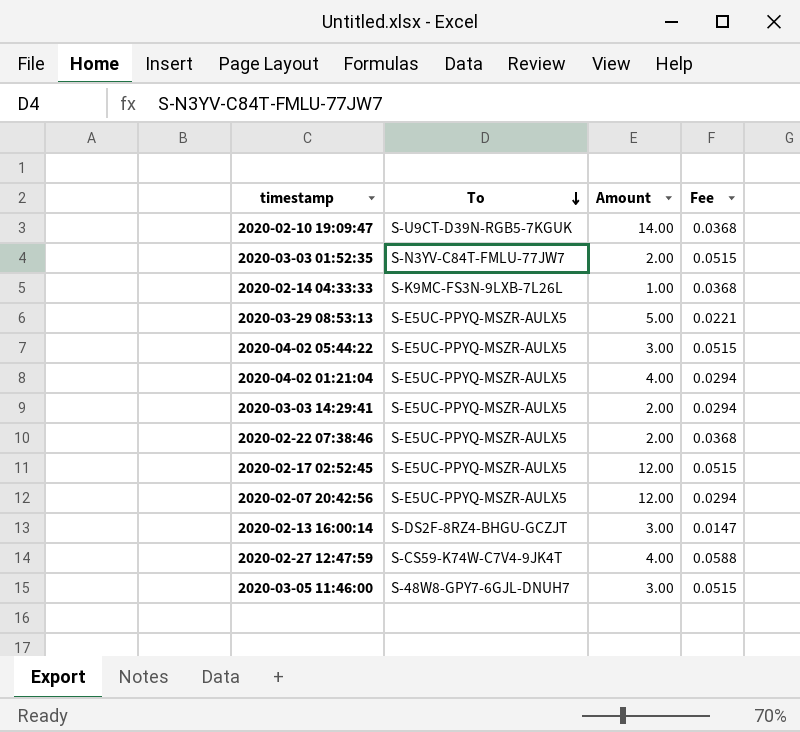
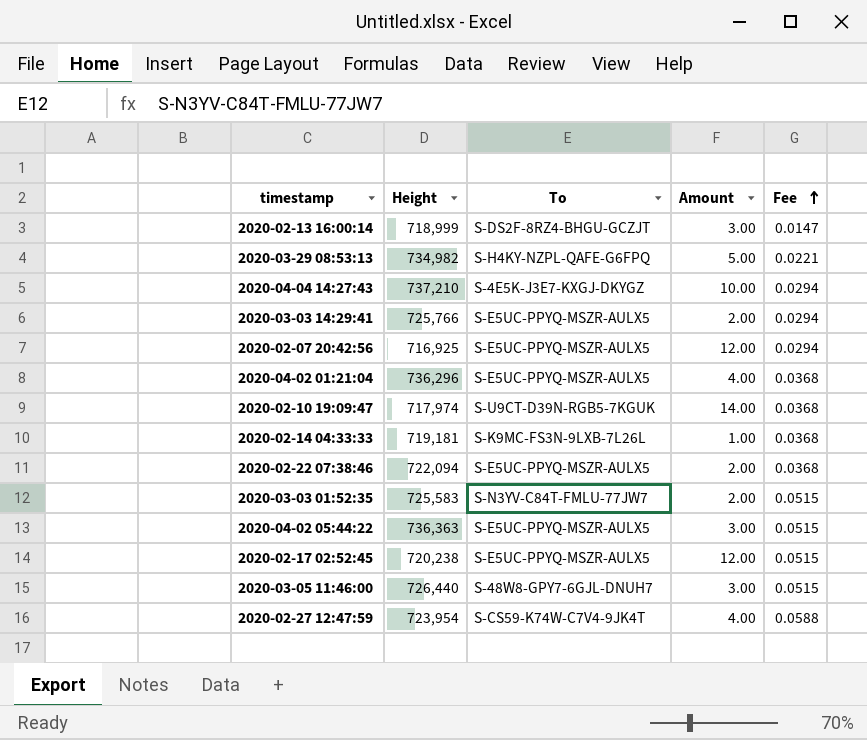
row order: To descending -> Fee ascending
column Height | position: none -> 2
2020-03-29 08:53:13 | To: S-E5UC-PPYQ-MSZR-AULX5 -> S-H4KY-NZPL-QAFE-G6FPQ
row 2020-04-04 14:27:43: none -> 737,210 | S-4E5K-J3E7-KXGJ-DKYGZ | 10.00 | 0.0294
2020-04-02 01:21:04 | Fee: 0.0294 -> 0.0368

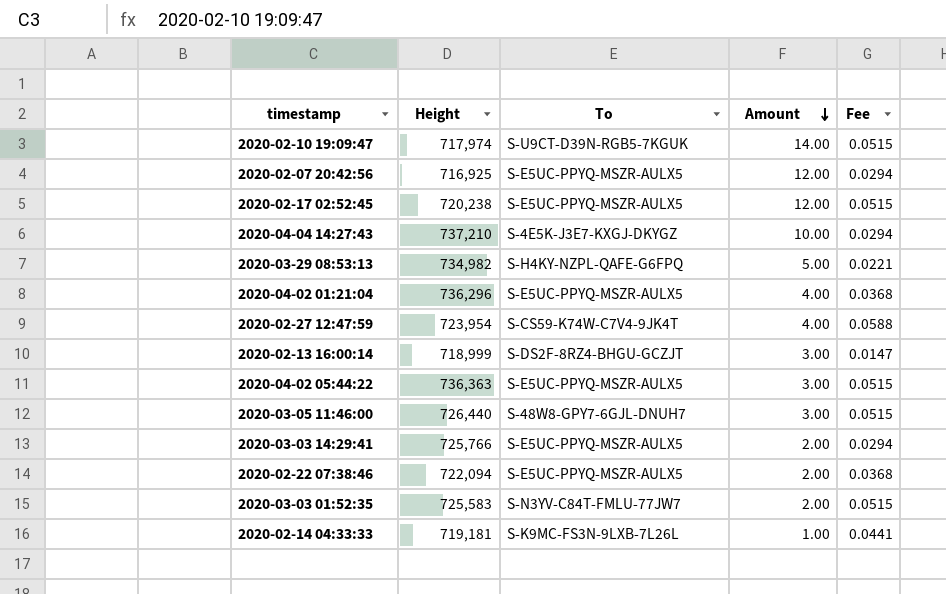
row order: Fee ascending -> Amount descending
2020-02-10 19:09:47 | Fee: 0.0368 -> 0.0515
2020-02-14 04:33:33 | Fee: 0.0368 -> 0.0441

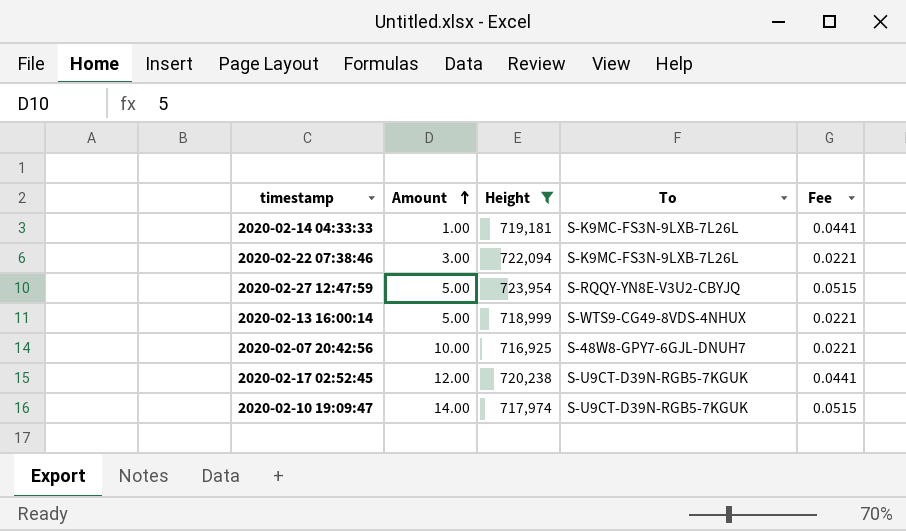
filter: none -> Height <= 723,954
row order: Amount descending -> Amount ascending
column Amount | position: 4 -> 2
2020-02-22 07:38:46 | Amount: 2.00 -> 3.00
2020-02-22 07:38:46 | To: S-E5UC-PPYQ-MSZR-AULX5 -> S-K9MC-FS3N-9LXB-7L26L
2020-02-22 07:38:46 | Fee: 0.0368 -> 0.0221
2020-02-27 12:47:59 | Amount: 4.00 -> 5.00
2020-02-27 12:47:59 | To: S-CS59-K74W-C7V4-9JK4T -> S-RQQY-YN8E-V3U2-CBYJQ
2020-02-27 12:47:59 | Fee: 0.0588 -> 0.0515
2020-02-13 16:00:14 | Amount: 3.00 -> 5.00
2020-02-13 16:00:14 | To: S-DS2F-8RZ4-BHGU-GCZJT -> S-WTS9-CG49-8VDS-4NHUX
2020-02-13 16:00:14 | Fee: 0.0147 -> 0.0221
2020-02-07 20:42:56 | Amount: 12.00 -> 10.00
2020-02-07 20:42:56 | To: S-E5UC-PPYQ-MSZR-AULX5 -> S-48W8-GPY7-6GJL-DNUH7
2020-02-07 20:42:56 | Fee: 0.0294 -> 0.0221
2020-02-17 02:52:45 | To: S-E5UC-PPYQ-MSZR-AULX5 -> S-U9CT-D39N-RGB5-7KGUK
2020-02-17 02:52:45 | Fee: 0.0515 -> 0.0441

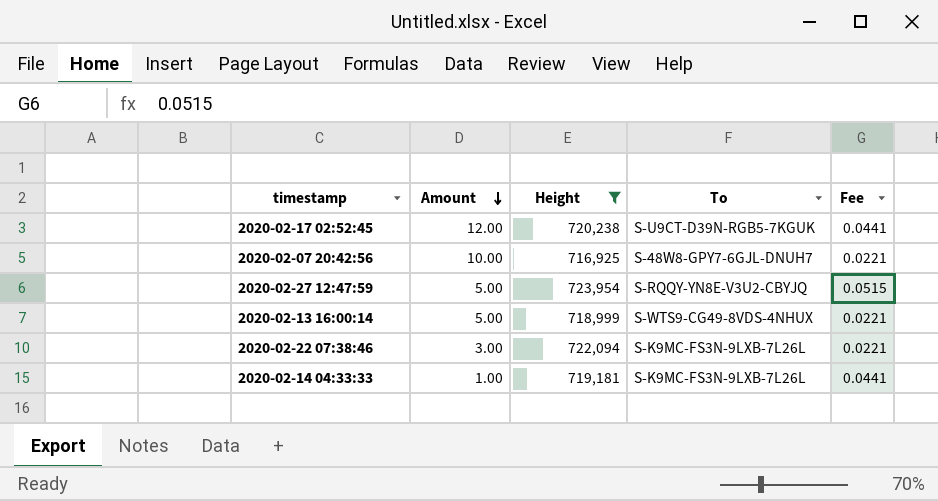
row order: Amount ascending -> Amount descending
row 2020-02-10 19:09:47: 14.00 | 717,974 | S-U9CT-D39N-RGB5-7KGUK | 0.0515 -> none

